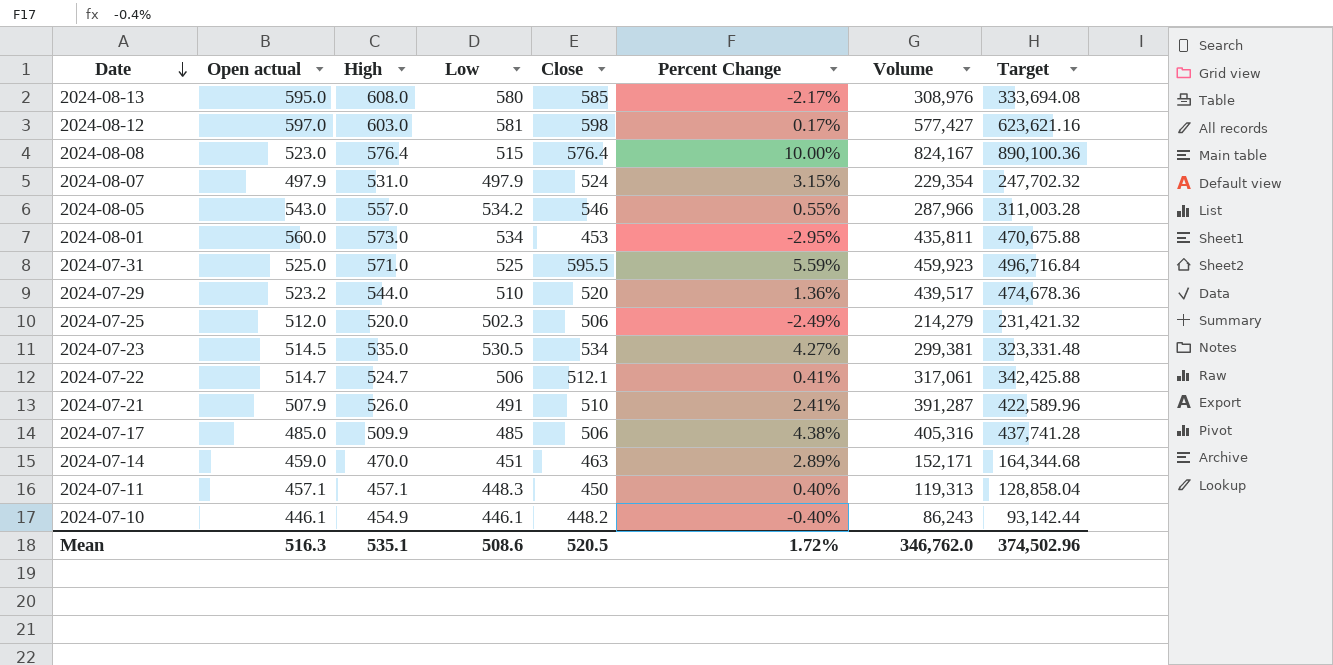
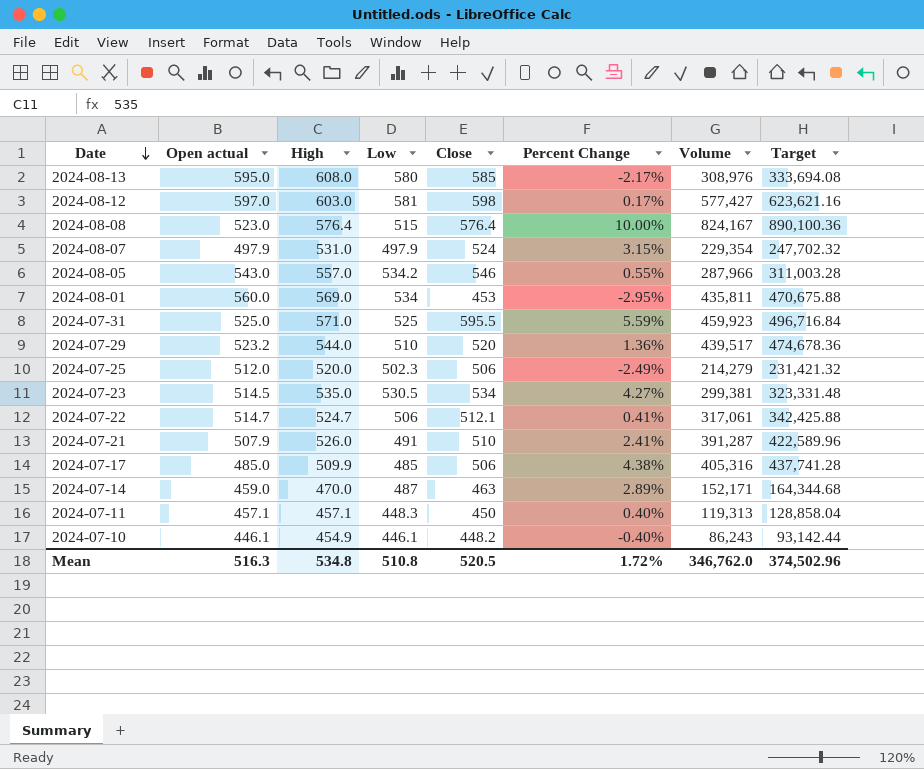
2024-08-01 | High: 573.0 -> 569.0
2024-07-14 | Low: 451 -> 487
Mean | High: 535.1 -> 534.8
Mean | Low: 508.6 -> 510.8

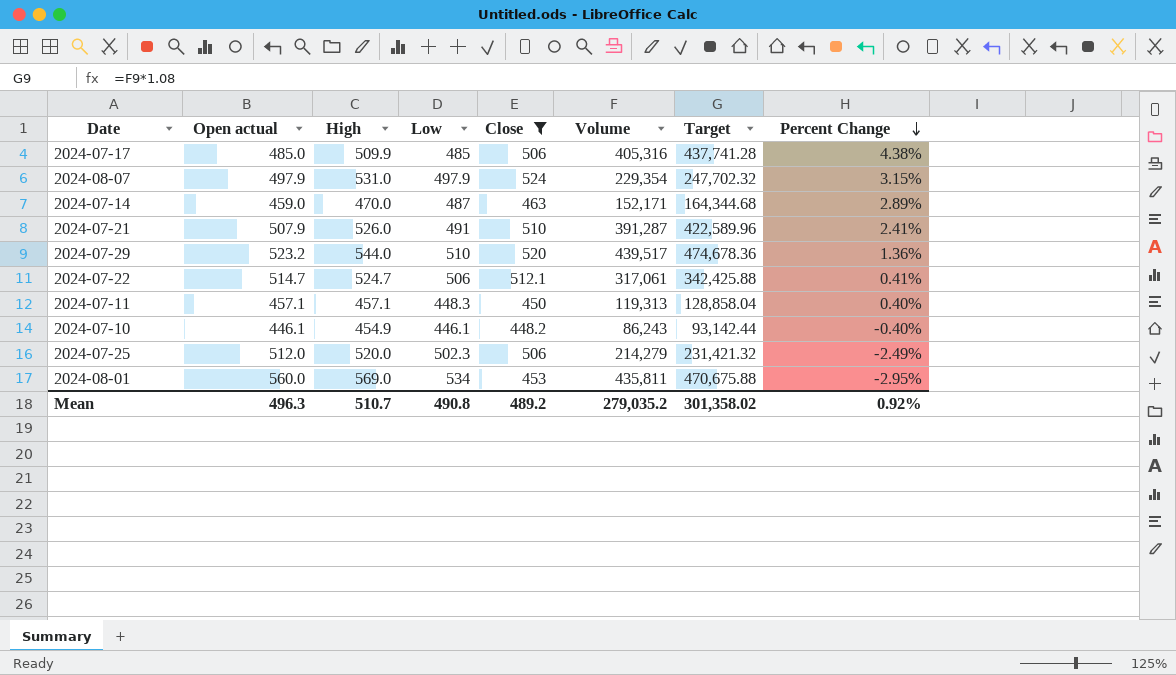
filter: none -> Close <= 524
row order: Date descending -> Percent Change descending
column Percent Change | position: 6 -> 8
Mean | Open actual: 516.3 -> 496.3
Mean | High: 534.8 -> 510.7
Mean | Low: 510.8 -> 490.8
Mean | Close: 520.5 -> 489.2
Mean | Volume: 346,762.0 -> 279,035.2
Mean | Target: 374,502.96 -> 301,358.02
Mean | Percent Change: 1.72% -> 0.92%

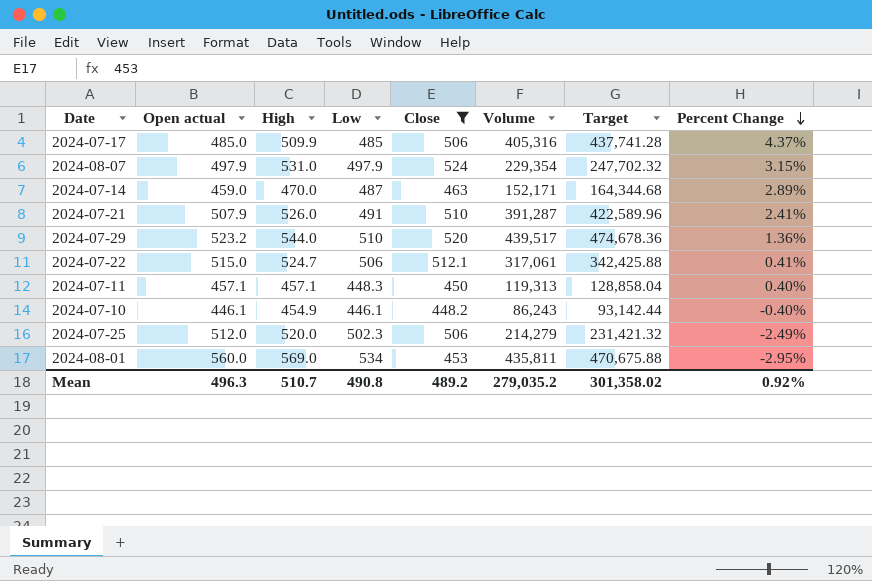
2024-07-17 | Percent Change: 4.38% -> 4.37%
2024-07-22 | Open actual: 514.7 -> 515.0

